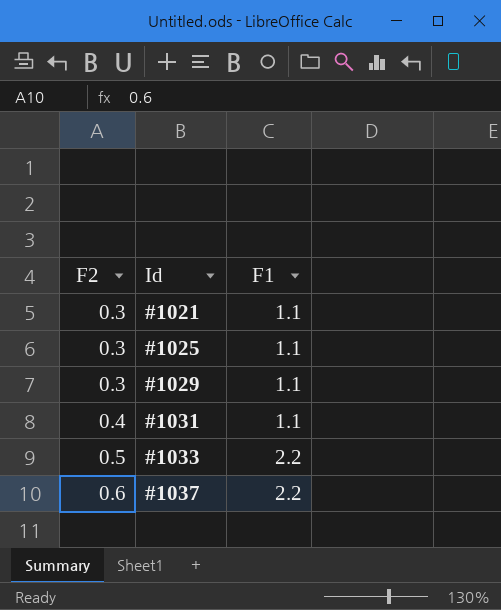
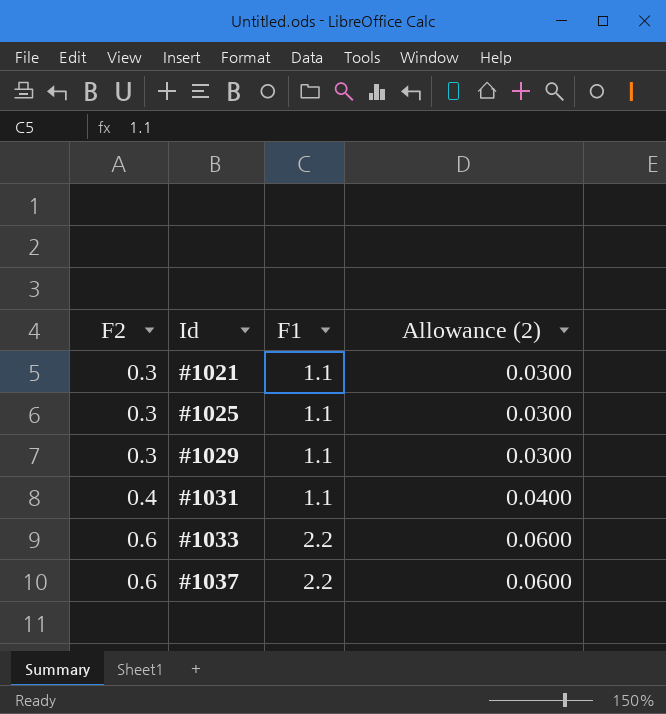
column Allowance (2) | formula: none -> [F2] * 0.1
#1033 | F2: 0.5 -> 0.6

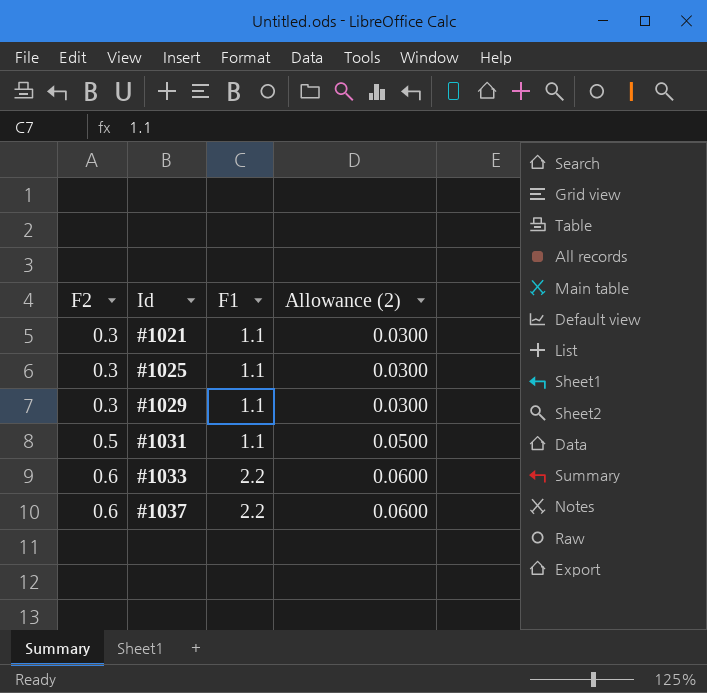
#1031 | F2: 0.4 -> 0.5
#1031 | Allowance (2): 0.0400 -> 0.0500

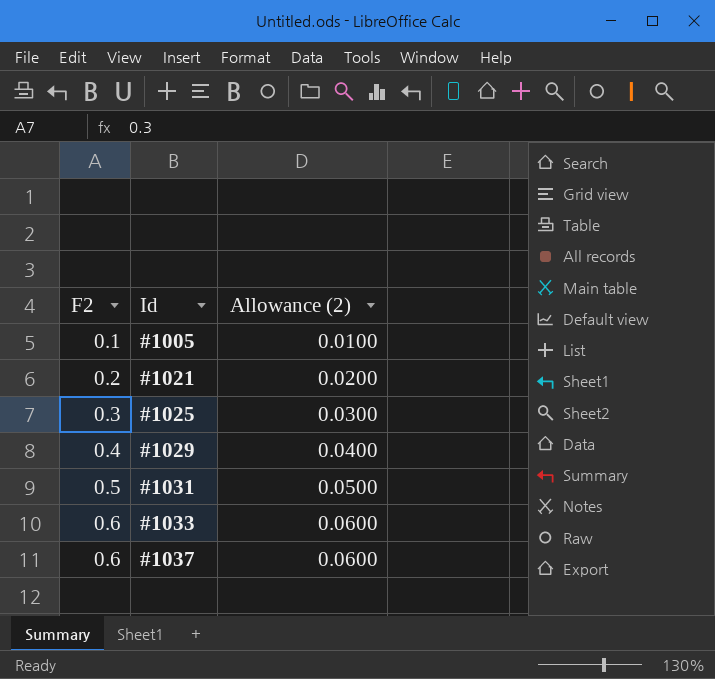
column F1 | position: 3 -> none
row #1005: none -> 0.1 | 0.0100
#1021 | F2: 0.3 -> 0.2
#1021 | Allowance (2): 0.0300 -> 0.0200
#1029 | F2: 0.3 -> 0.4
#1029 | Allowance (2): 0.0300 -> 0.0400

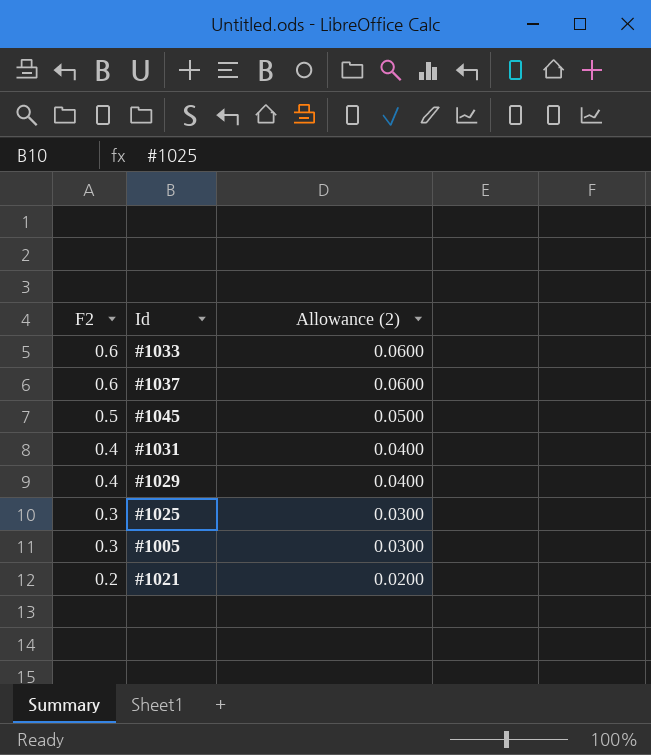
row order: F2 ascending -> F2 descending
row #1045: none -> 0.5 | 0.0500
#1031 | F2: 0.5 -> 0.4
#1031 | Allowance (2): 0.0500 -> 0.0400
#1005 | F2: 0.1 -> 0.3
#1005 | Allowance (2): 0.0100 -> 0.0300

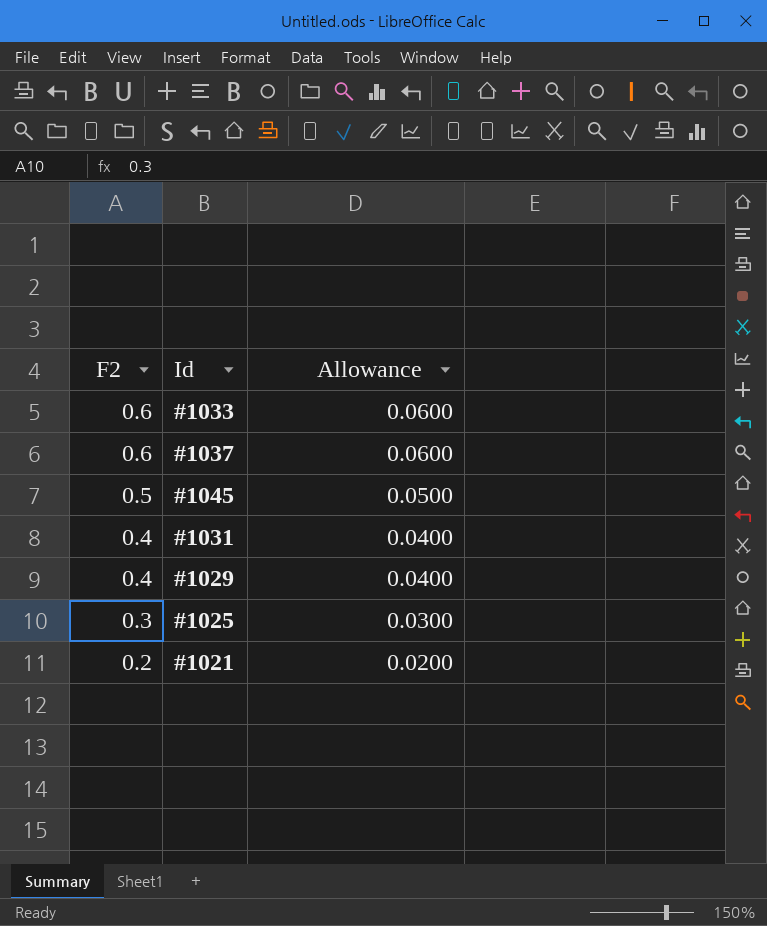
column name: Allowance (2) -> Allowance
row #1005: 0.3 | 0.0300 -> none

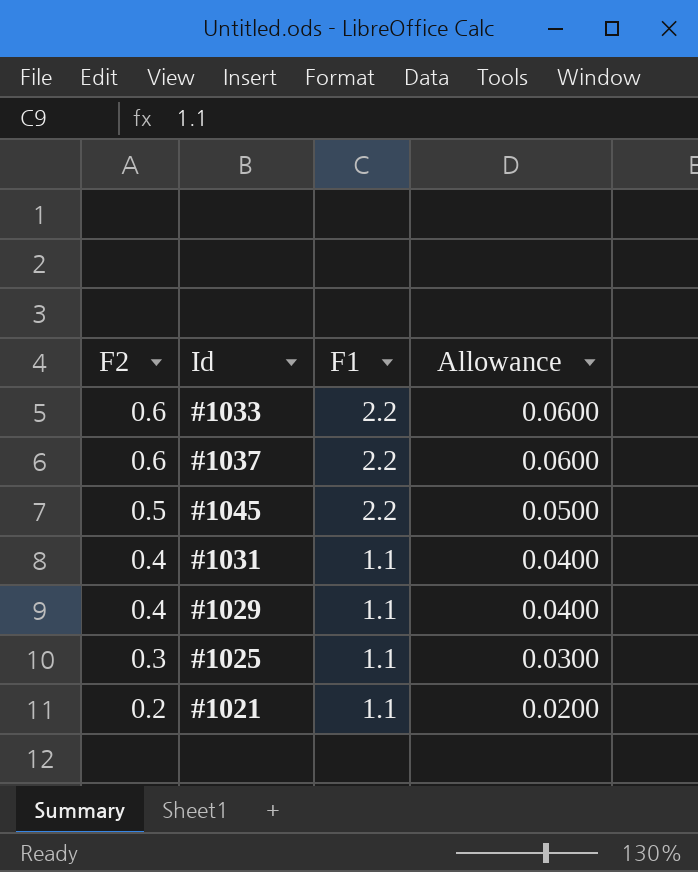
column F1 | position: none -> 3

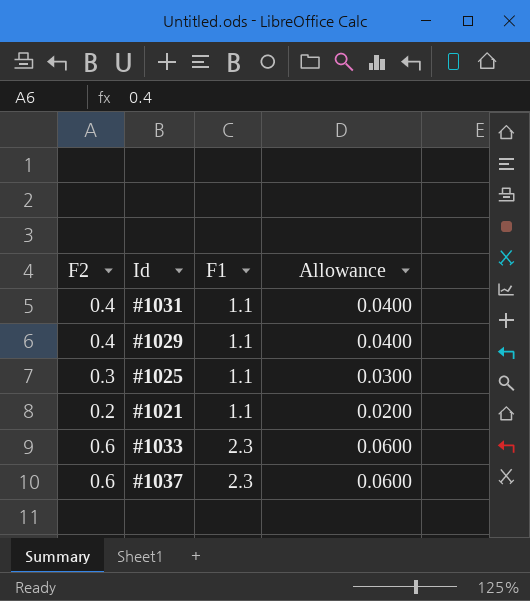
row order: F2 descending -> F1 ascending
row #1045: 0.5 | 2.2 | 0.0500 -> none
#1033 | F1: 2.2 -> 2.3
#1037 | F1: 2.2 -> 2.3

